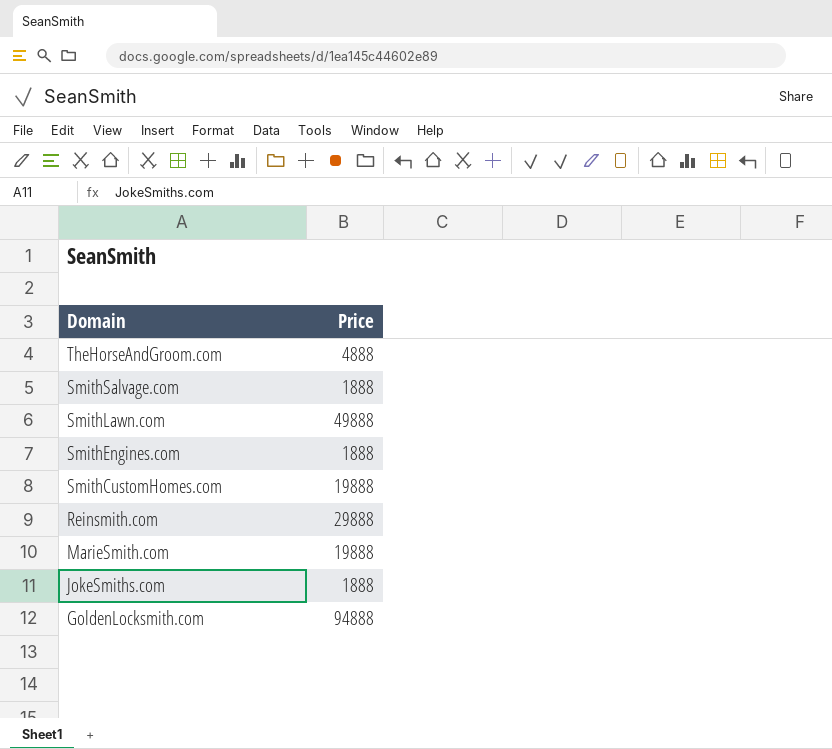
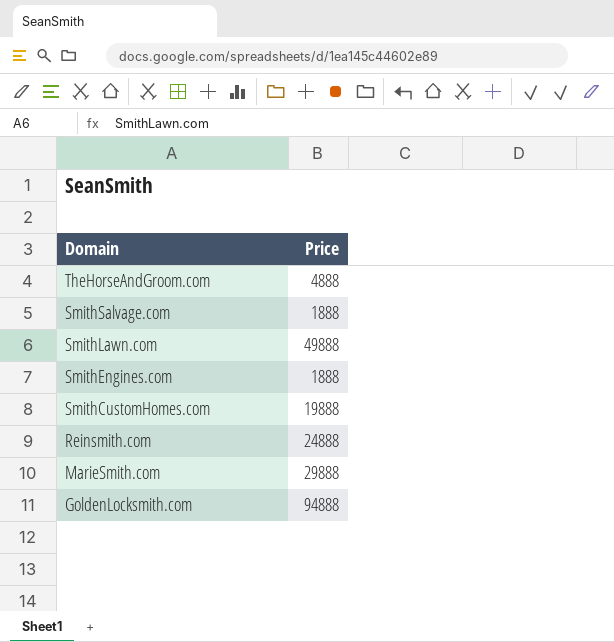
row JokeSmiths.com: 1888 -> none
Reinsmith.com | Price: 29888 -> 24888
MarieSmith.com | Price: 19888 -> 29888

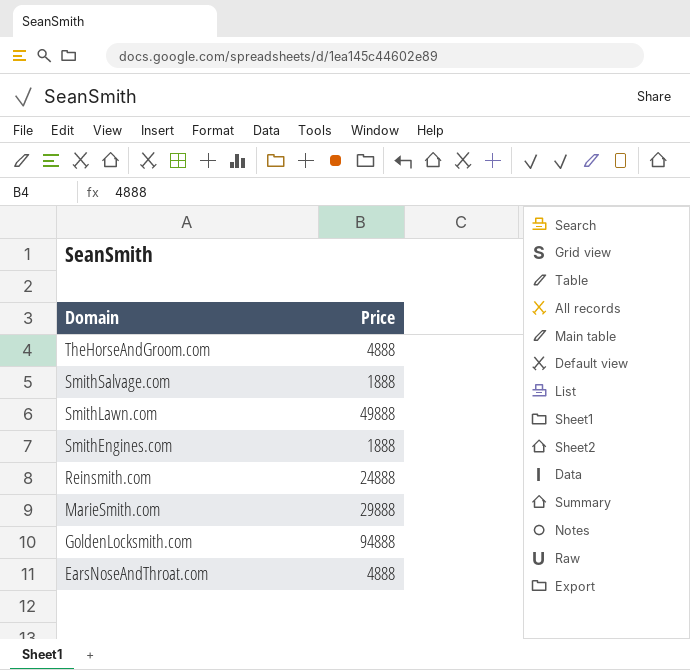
row SmithCustomHomes.com: 19888 -> none
row EarsNoseAndThroat.com: none -> 4888

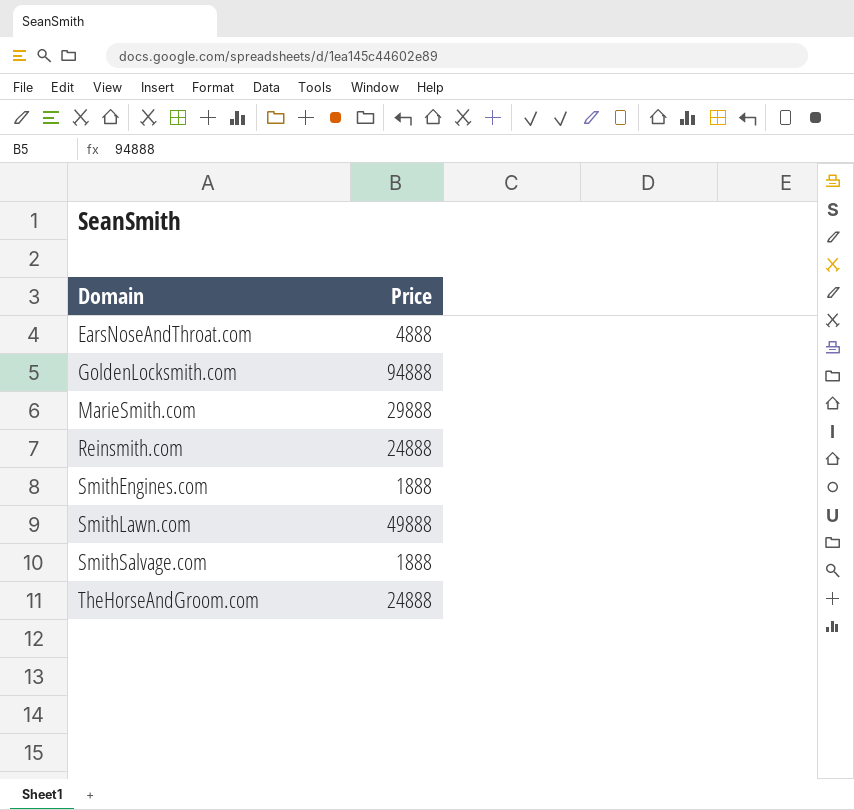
row order: Domain descending -> Domain ascending
TheHorseAndGroom.com | Price: 4888 -> 24888

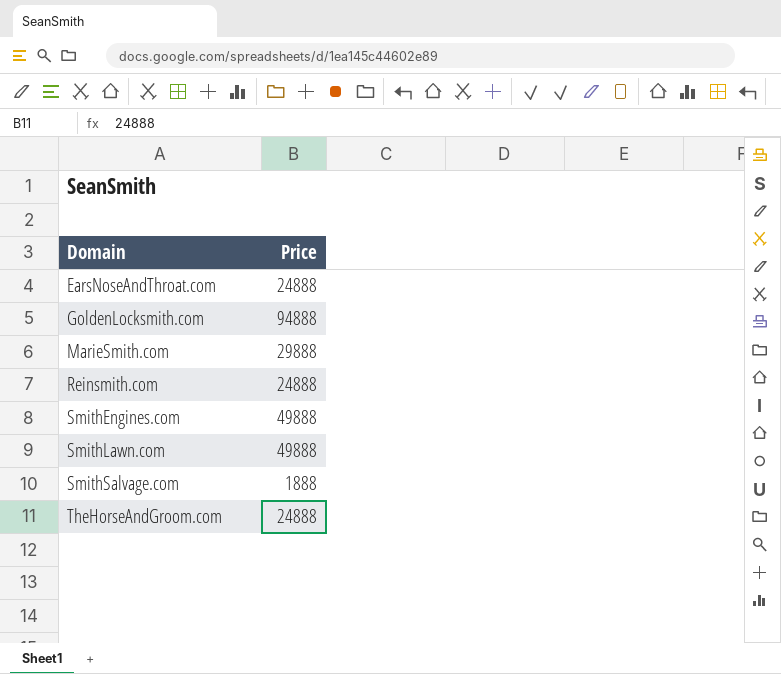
EarsNoseAndThroat.com | Price: 4888 -> 24888
SmithEngines.com | Price: 1888 -> 49888

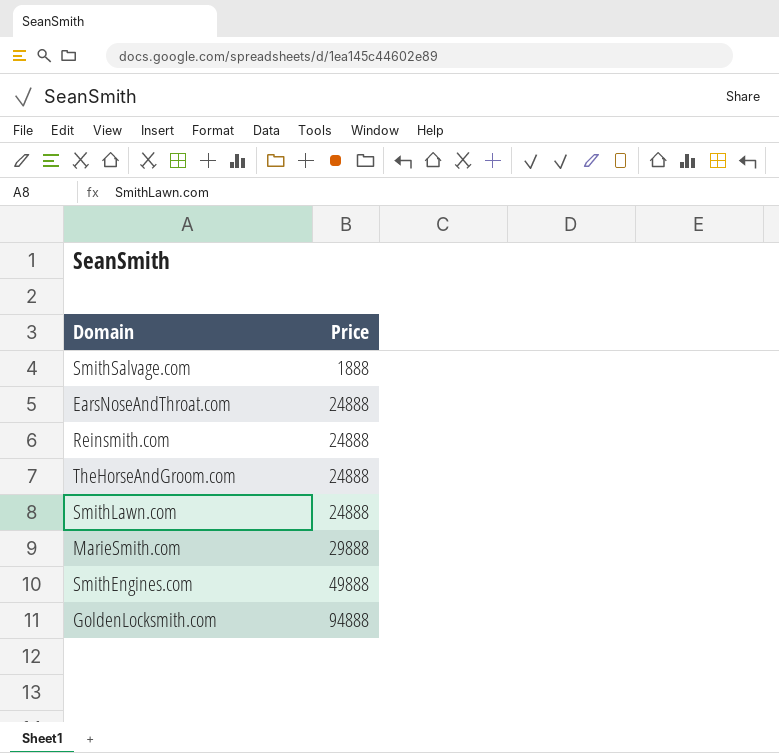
row order: Domain ascending -> Price ascending
SmithLawn.com | Price: 49888 -> 24888

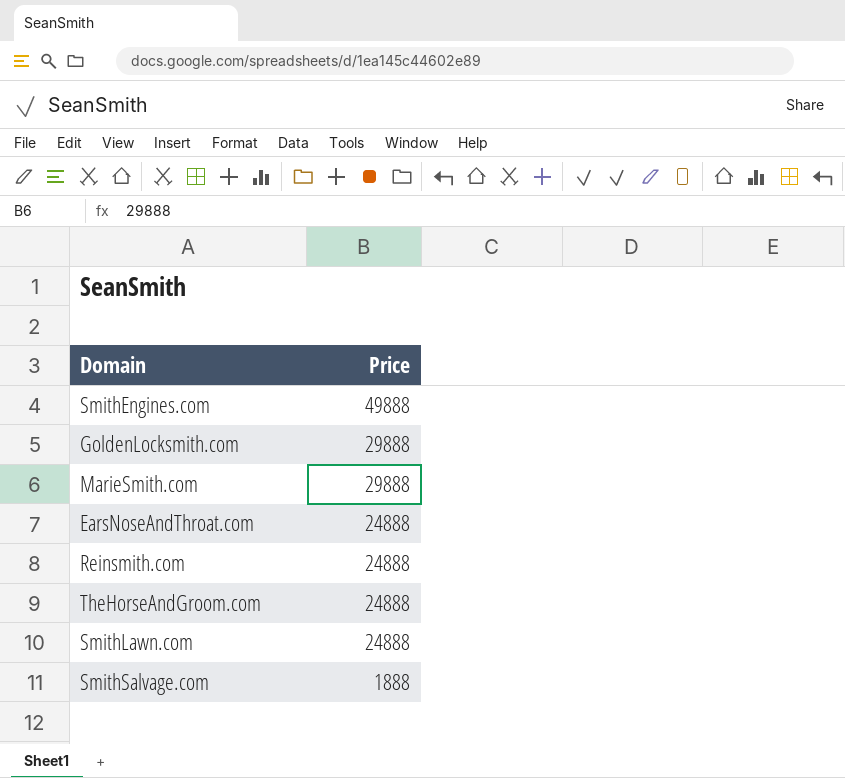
row order: Price ascending -> Price descending
GoldenLocksmith.com | Price: 94888 -> 29888

